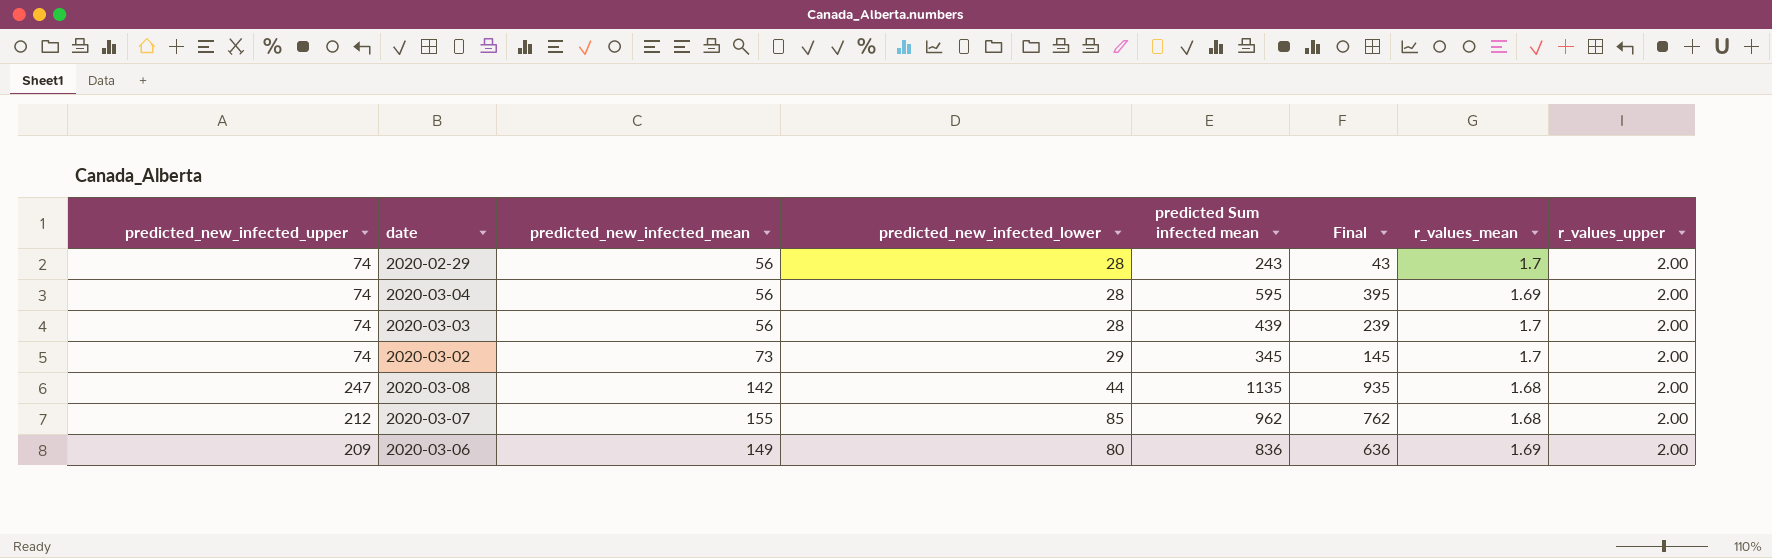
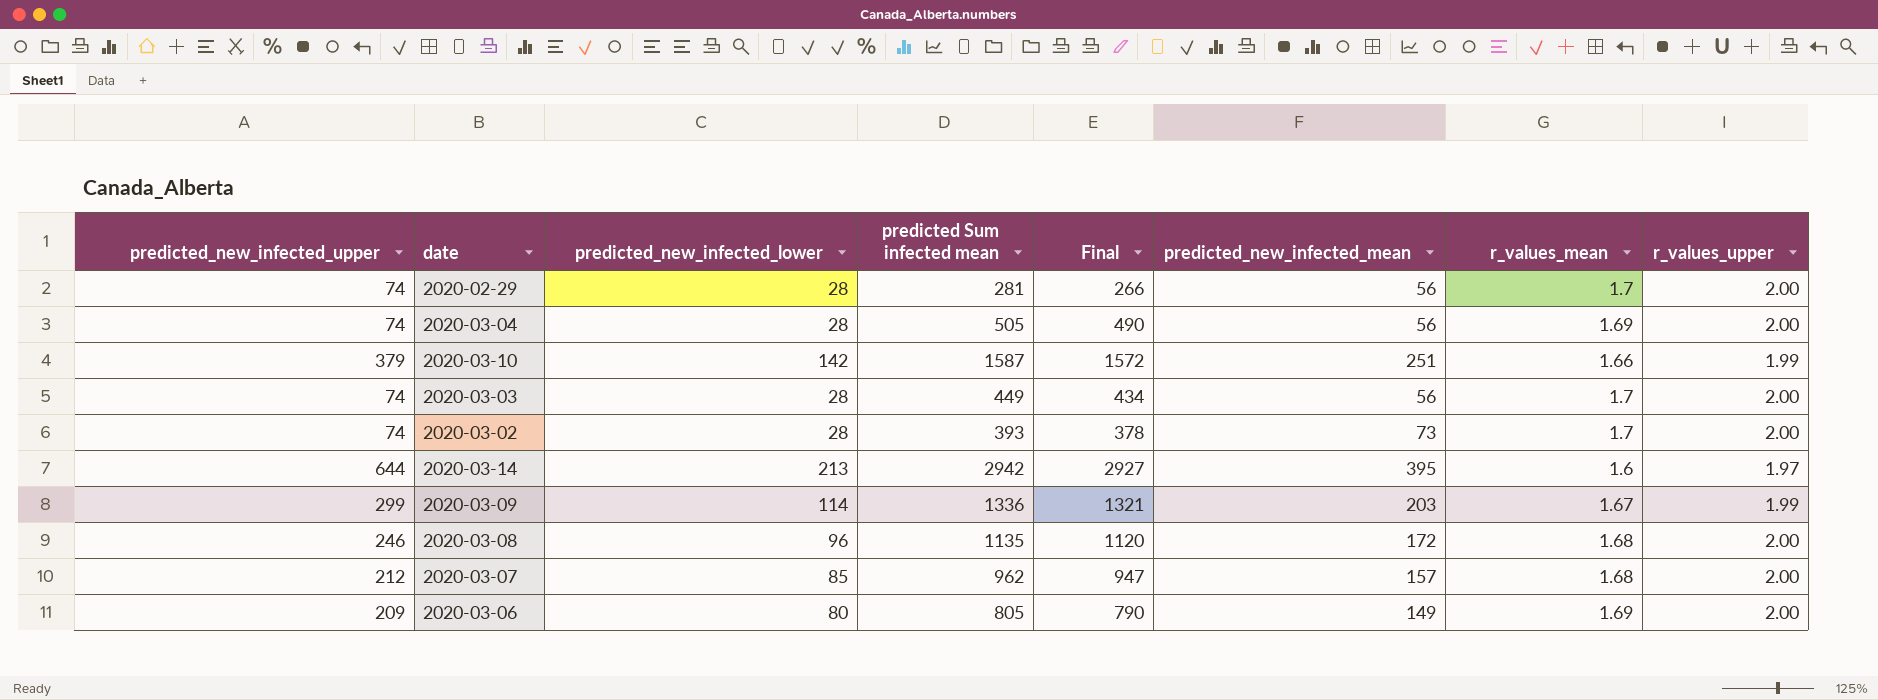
column Final | formula: [predicted Sum infected mean] - 200 -> [predicted Sum infected mean] - 15
column predicted_new_infected_mean | position: 3 -> 6
2020-02-29 | predicted Sum infected mean: 243 -> 281
2020-03-04 | predicted Sum infected mean: 595 -> 505
row 2020-03-10: none -> 379 | 142 | 1587 | 1572 | 251 | 1.66 | 1.99
2020-03-03 | predicted Sum infected mean: 439 -> 449
2020-03-02 | predicted_new_infected_lower: 29 -> 28
2020-03-02 | predicted Sum infected mean: 345 -> 393
row 2020-03-14: none -> 644 | 213 | 2942 | 2927 | 395 | 1.6 | 1.97
row 2020-03-09: none -> 299 | 114 | 1336 | 1321 | 203 | 1.67 | 1.99
2020-03-08 | predicted_new_infected_upper: 247 -> 246
2020-03-08 | predicted_new_infected_lower: 44 -> 96
2020-03-08 | predicted_new_infected_mean: 142 -> 172
2020-03-07 | predicted_new_infected_mean: 155 -> 157
2020-03-06 | predicted Sum infected mean: 836 -> 805

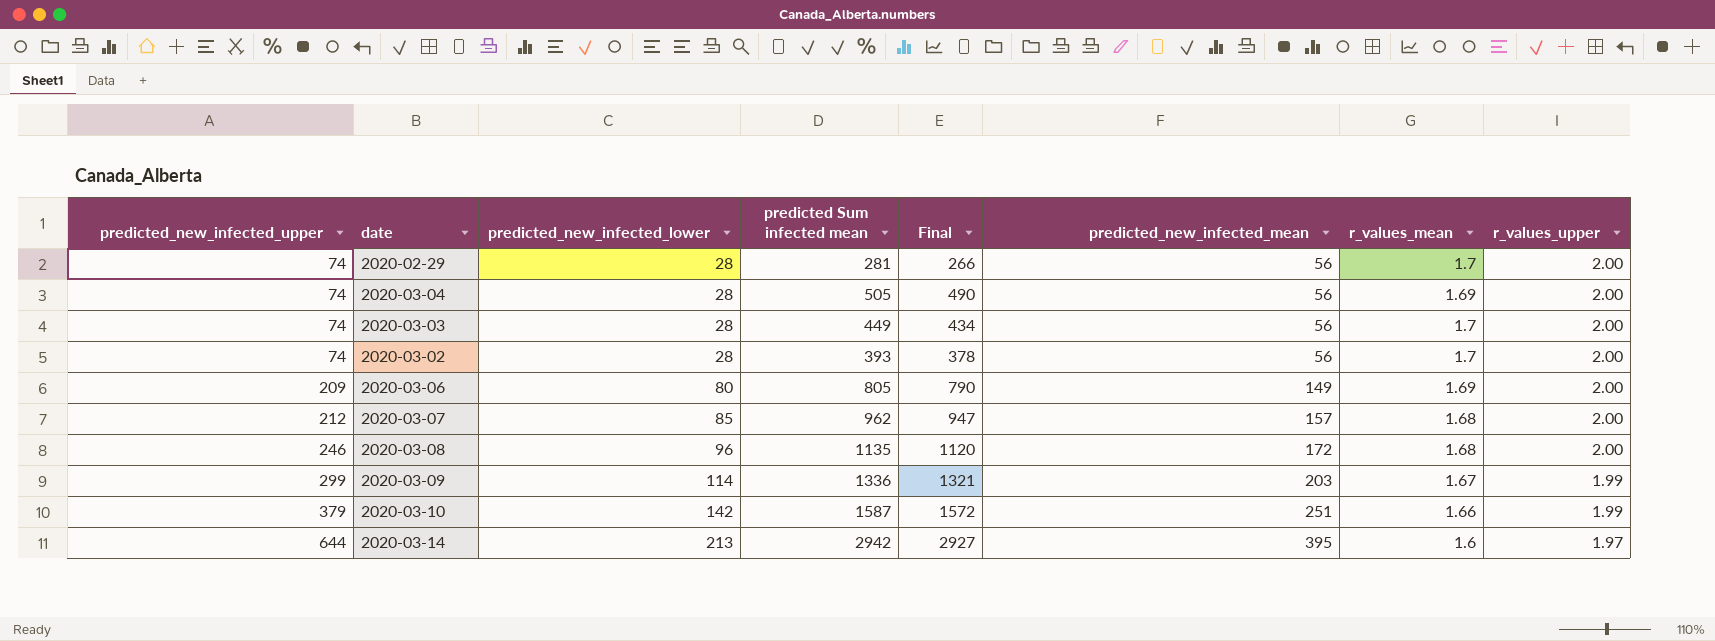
row order: none -> predicted_new_infected_upper ascending
2020-03-02 | predicted_new_infected_mean: 73 -> 56

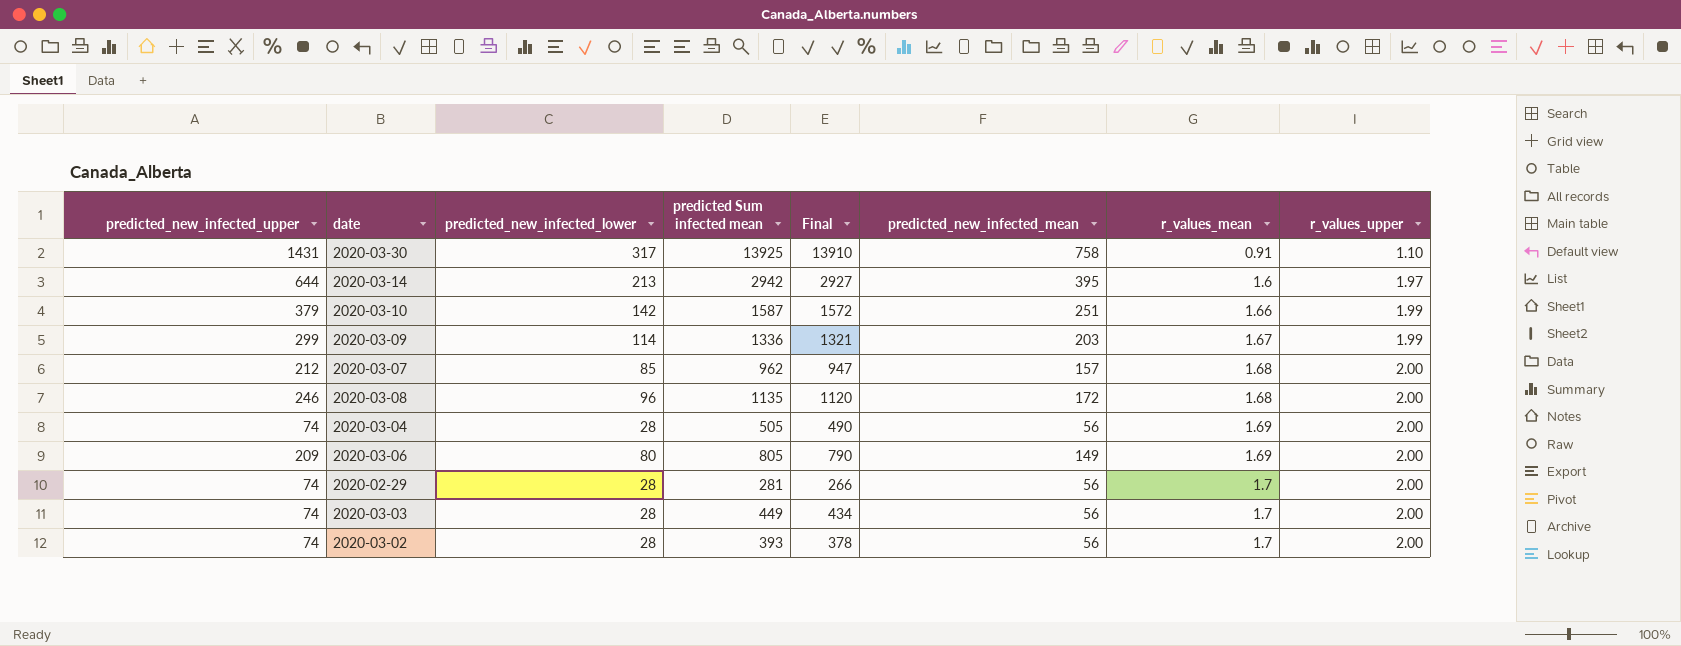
row order: predicted_new_infected_upper ascending -> r_values_mean ascending
row 2020-03-30: none -> 1431 | 317 | 13925 | 13910 | 758 | 0.91 | 1.10

